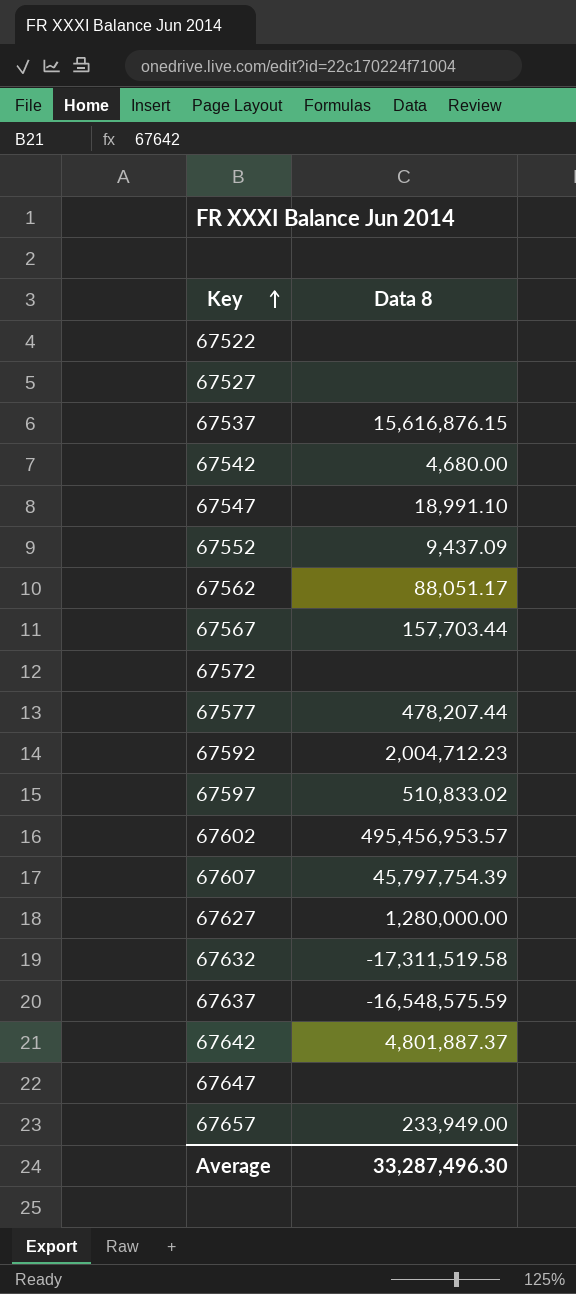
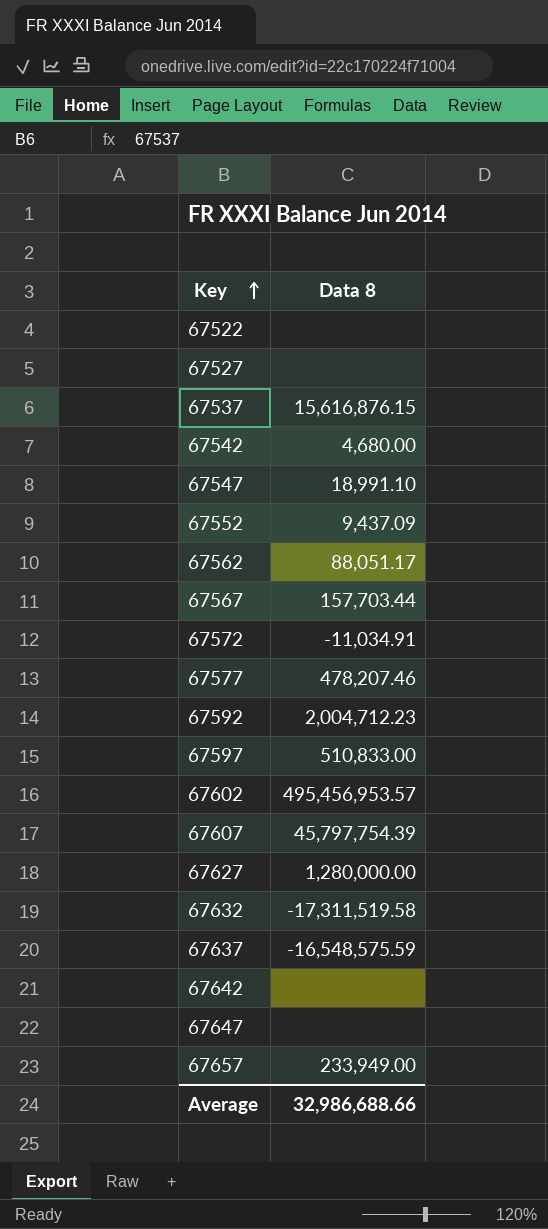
67572 | Data 8: none -> -11,034.91
67577 | Data 8: 478,207.44 -> 478,207.46
67597 | Data 8: 510,833.02 -> 510,833.00
67642 | Data 8: 4,801,887.37 -> none
Average | Data 8: 33,287,496.30 -> 32,986,688.66

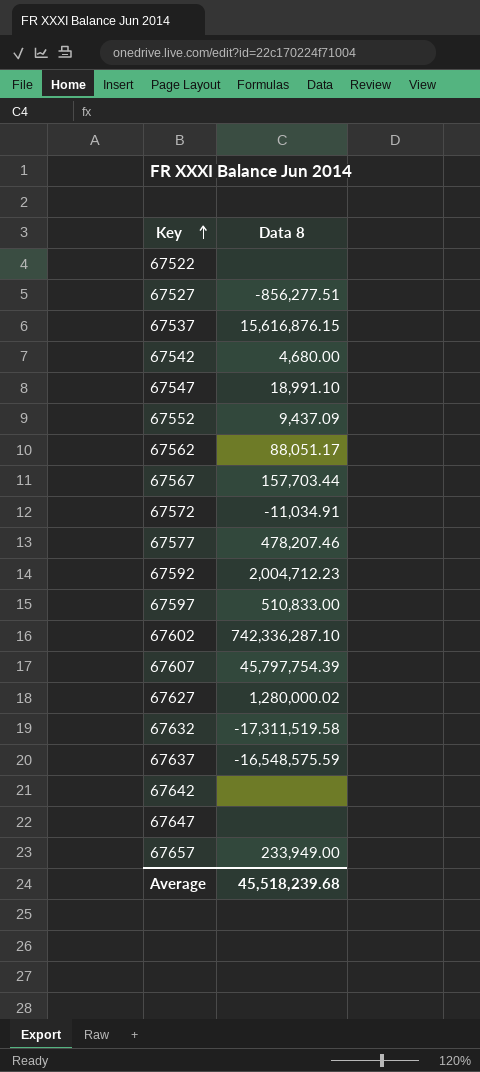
67527 | Data 8: none -> -856,277.51
67602 | Data 8: 495,456,953.57 -> 742,336,287.10
67627 | Data 8: 1,280,000.00 -> 1,280,000.02
Average | Data 8: 32,986,688.66 -> 45,518,239.68

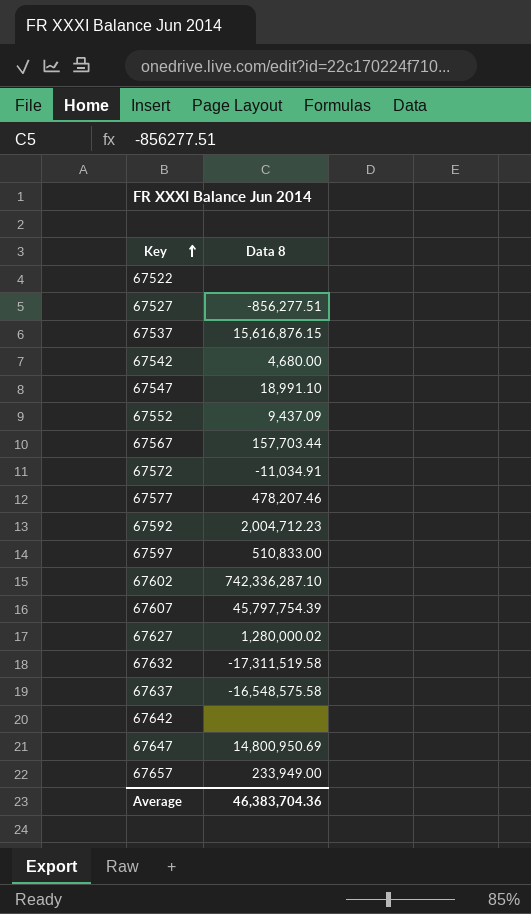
row 67562: 88,051.17 -> none
67637 | Data 8: -16,548,575.59 -> -16,548,575.58
67647 | Data 8: none -> 14,800,950.69
Average | Data 8: 45,518,239.68 -> 46,383,704.36

